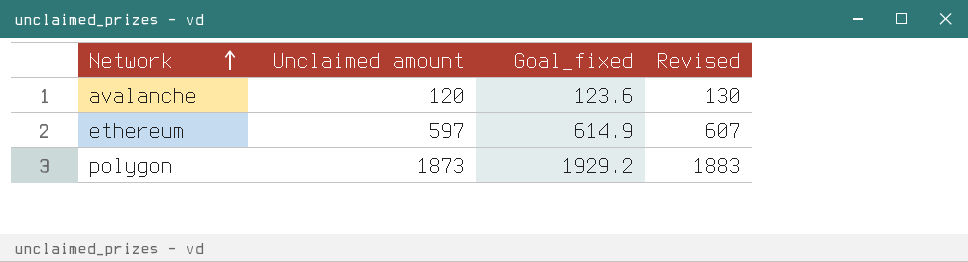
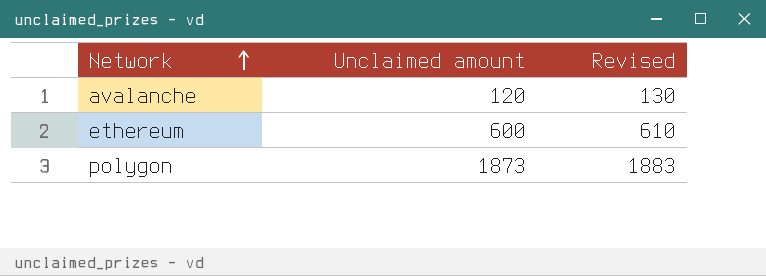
column Goal_fixed | formula: [Unclaimed amount] * 1.03 -> none
ethereum | Unclaimed amount: 597 -> 600
ethereum | Revised: 607 -> 610

